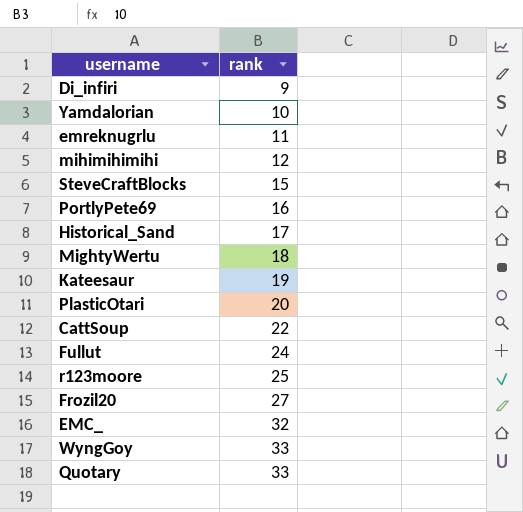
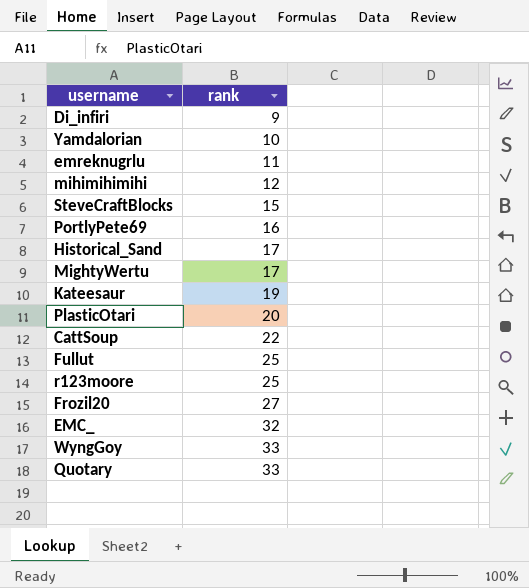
MightyWertu | rank: 18 -> 17
Fullut | rank: 24 -> 25

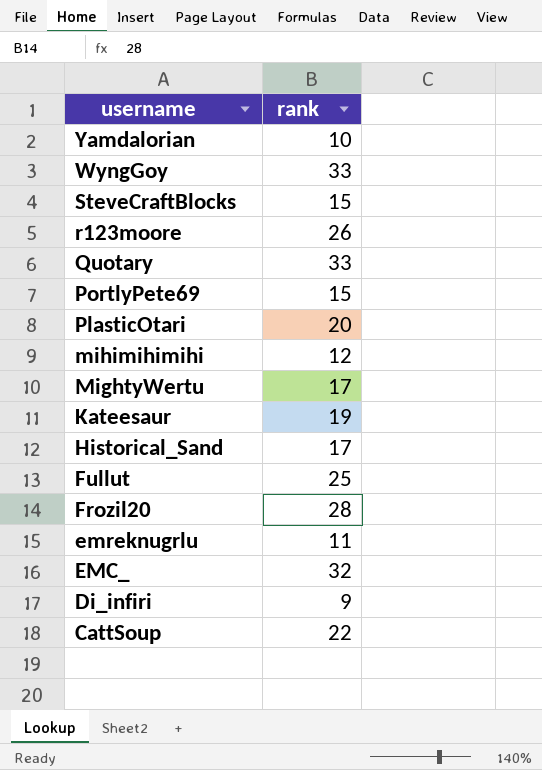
row order: rank ascending -> username descending
r123moore | rank: 25 -> 26
PortlyPete69 | rank: 16 -> 15
Frozil20 | rank: 27 -> 28

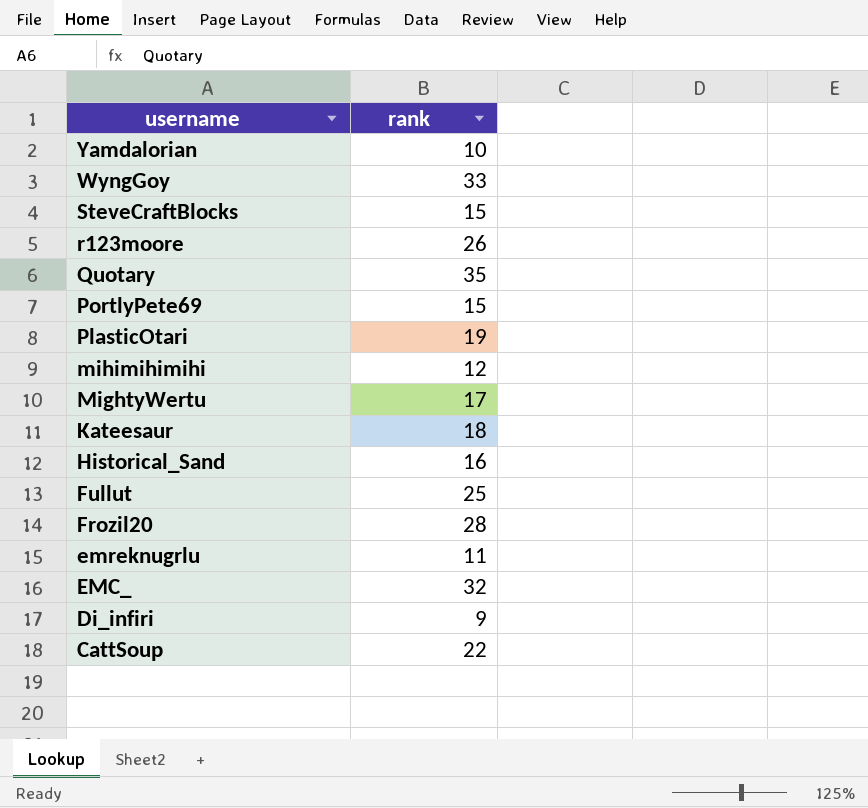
Quotary | rank: 33 -> 35
PlasticOtari | rank: 20 -> 19
Kateesaur | rank: 19 -> 18
Historical_Sand | rank: 17 -> 16

